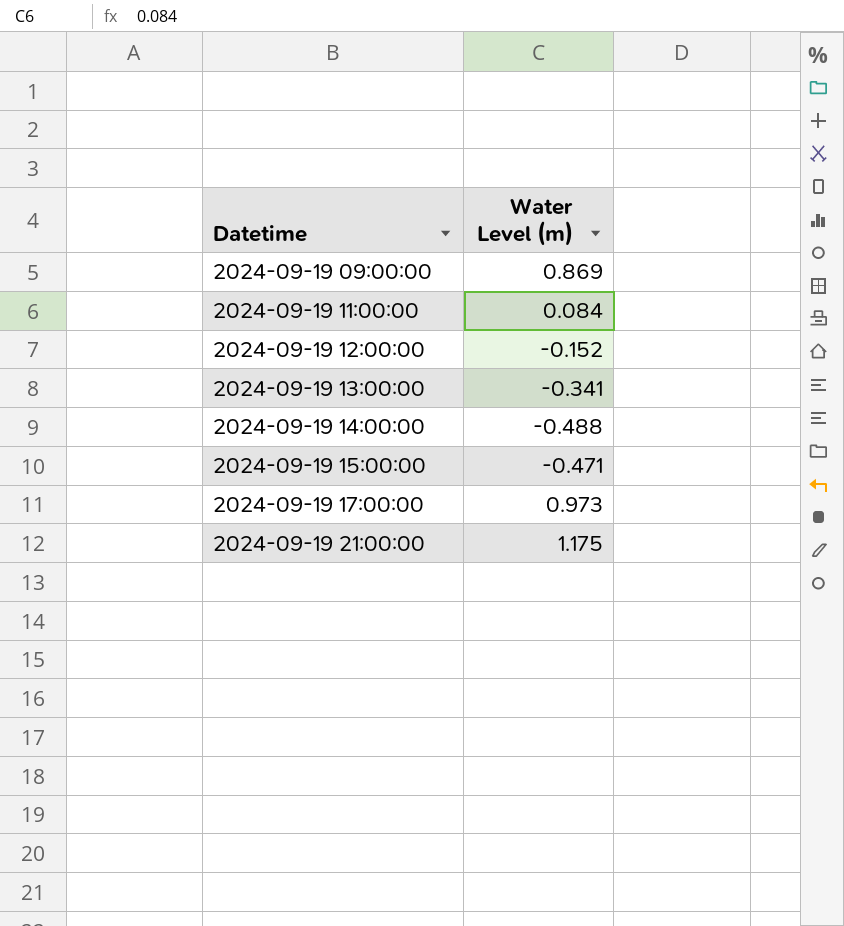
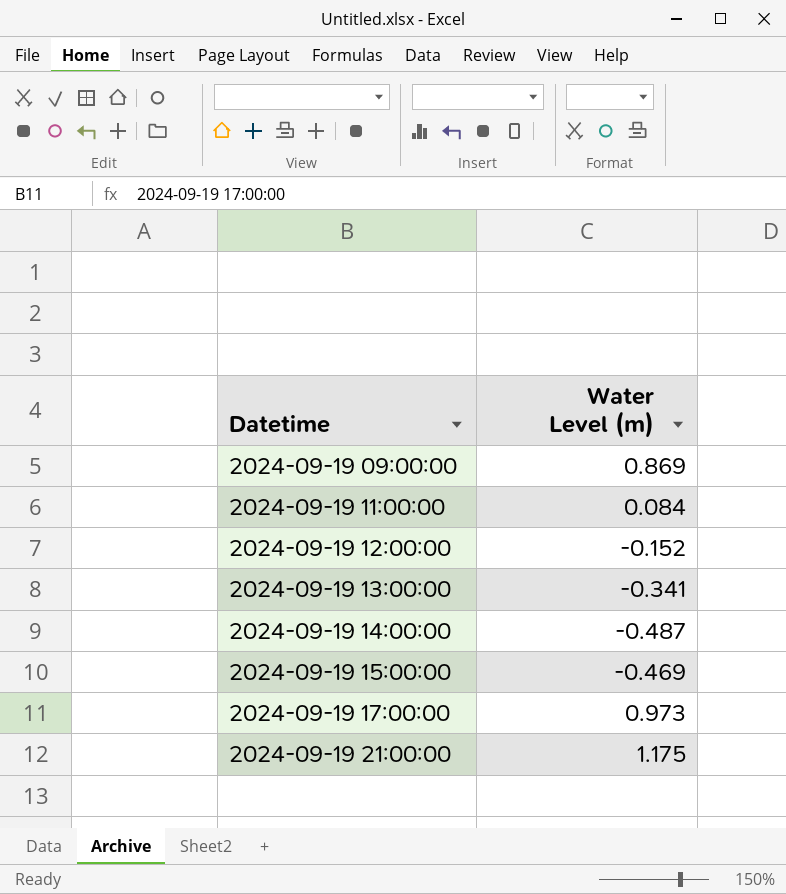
2024-09-19 14:00:00 | Water Level (m): -0.488 -> -0.487
2024-09-19 15:00:00 | Water Level (m): -0.471 -> -0.469

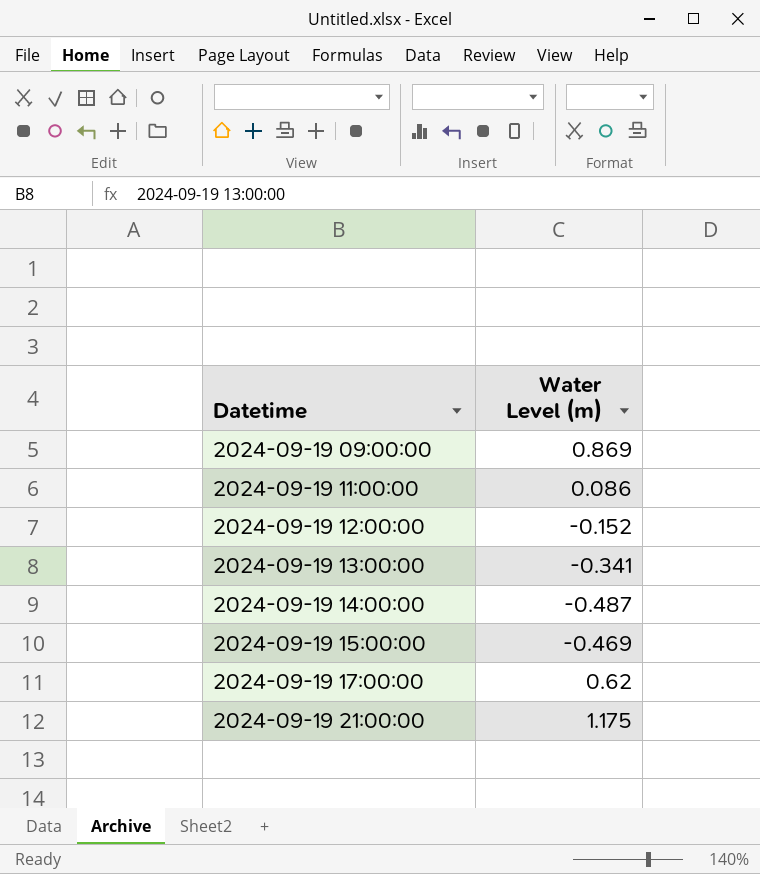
2024-09-19 11:00:00 | Water Level (m): 0.084 -> 0.086
2024-09-19 17:00:00 | Water Level (m): 0.973 -> 0.62

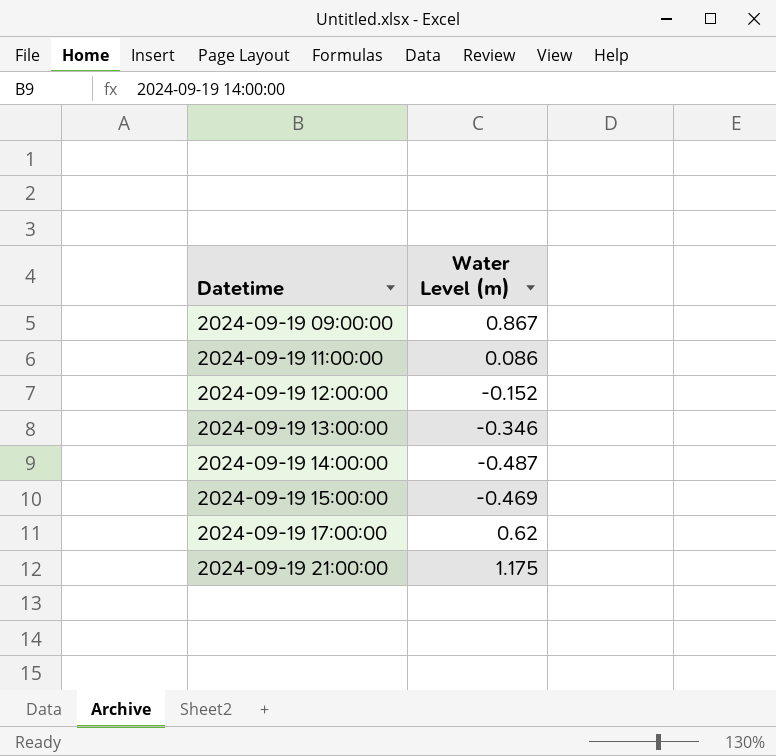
2024-09-19 09:00:00 | Water Level (m): 0.869 -> 0.867
2024-09-19 13:00:00 | Water Level (m): -0.341 -> -0.346

